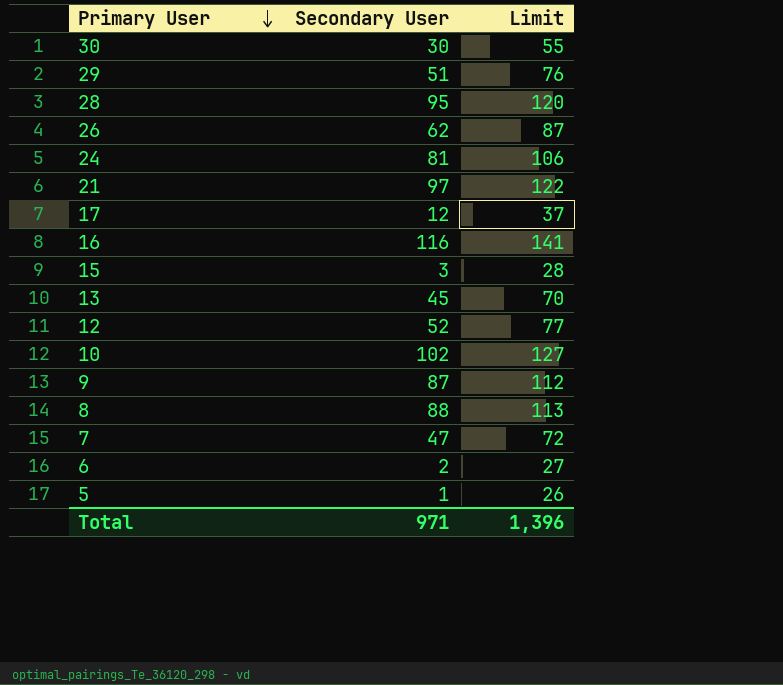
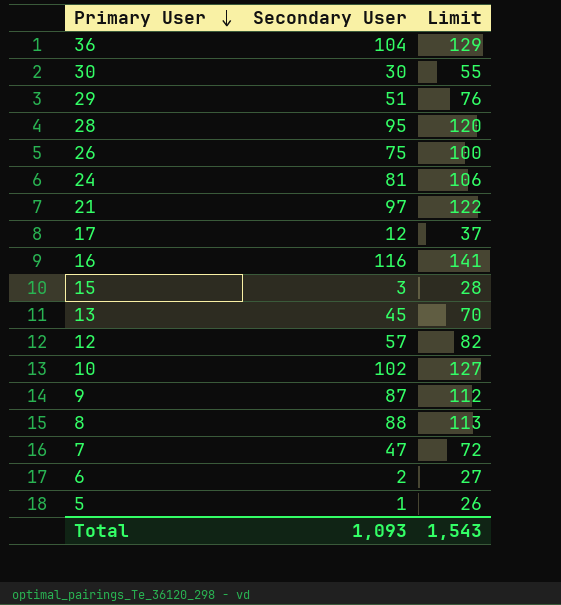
row 36: none -> 104 | 129
26 | Secondary User: 62 -> 75
26 | Limit: 87 -> 100
12 | Secondary User: 52 -> 57
12 | Limit: 77 -> 82
Total | Secondary User: 971 -> 1,093
Total | Limit: 1,396 -> 1,543

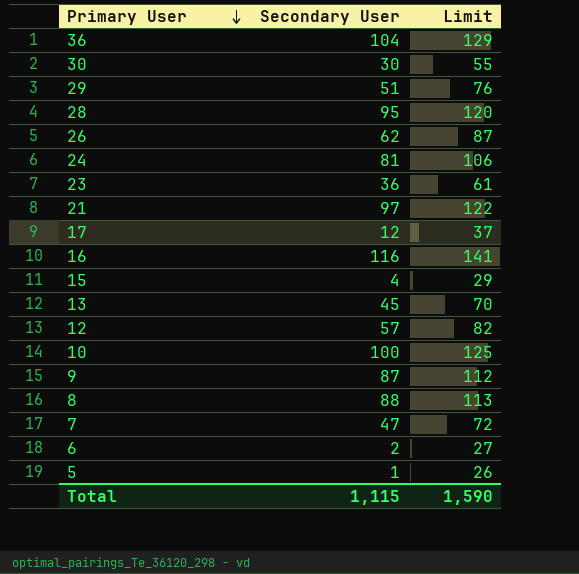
26 | Secondary User: 75 -> 62
26 | Limit: 100 -> 87
row 23: none -> 36 | 61
15 | Secondary User: 3 -> 4
15 | Limit: 28 -> 29
10 | Secondary User: 102 -> 100
10 | Limit: 127 -> 125
Total | Secondary User: 1,093 -> 1,115
Total | Limit: 1,543 -> 1,590

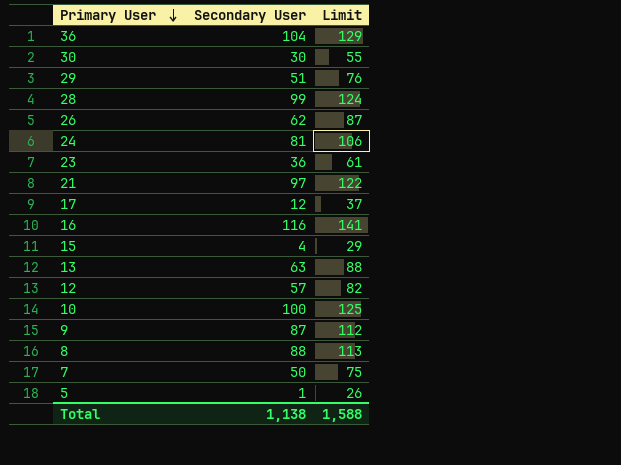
row 6: 2 | 27 -> none
28 | Secondary User: 95 -> 99
28 | Limit: 120 -> 124
13 | Secondary User: 45 -> 63
13 | Limit: 70 -> 88
7 | Secondary User: 47 -> 50
7 | Limit: 72 -> 75
Total | Secondary User: 1,115 -> 1,138
Total | Limit: 1,590 -> 1,588

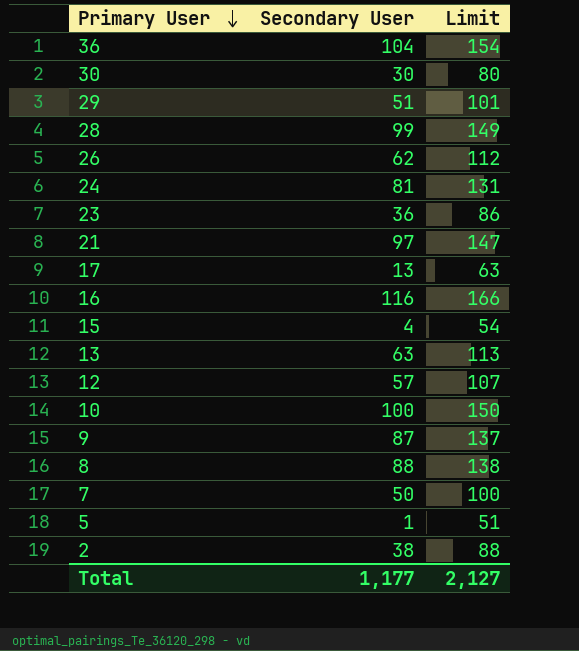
column Limit | formula: [Secondary User] + 25 -> [Secondary User] + 50
17 | Secondary User: 12 -> 13
row 2: none -> 38 | 88
Total | Secondary User: 1,138 -> 1,177
Total | Limit: 1,588 -> 2,127

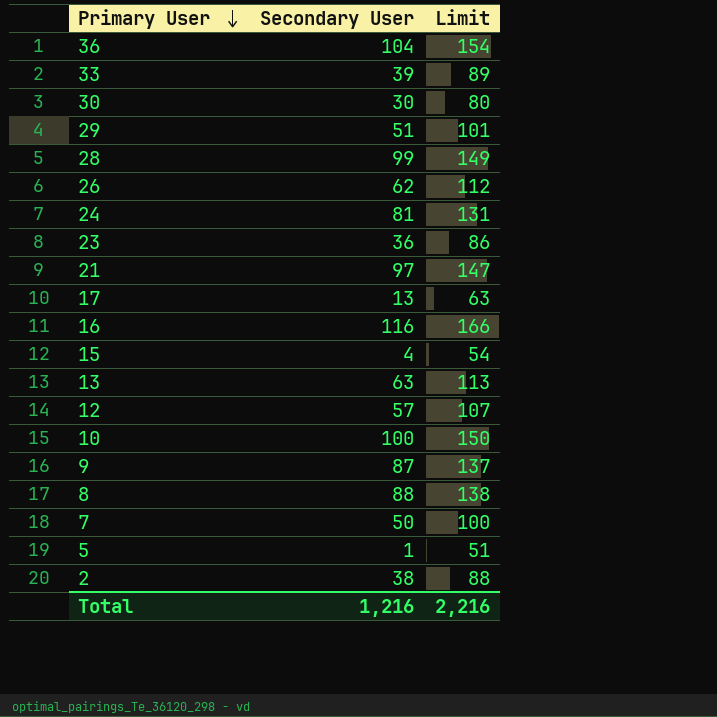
row 33: none -> 39 | 89
Total | Secondary User: 1,177 -> 1,216
Total | Limit: 2,127 -> 2,216

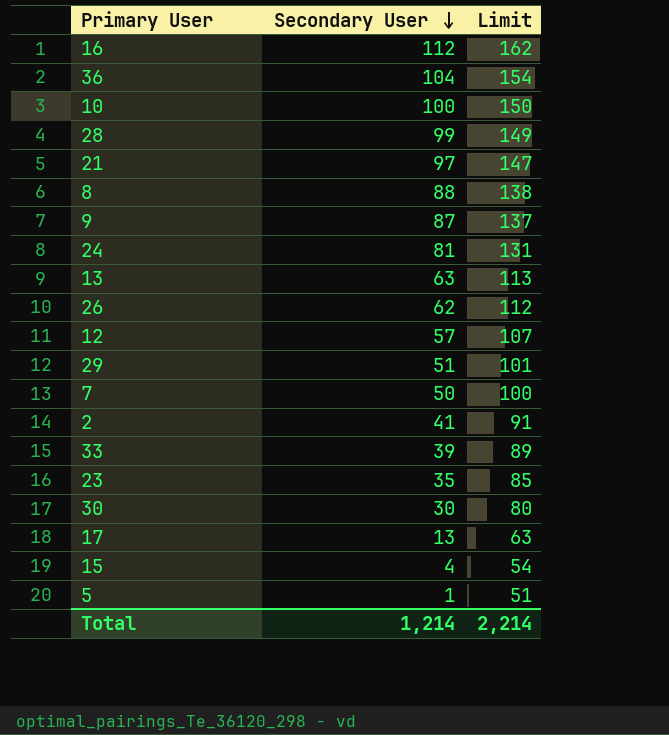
row order: Primary User descending -> Secondary User descending
16 | Secondary User: 116 -> 112
16 | Limit: 166 -> 162
2 | Secondary User: 38 -> 41
2 | Limit: 88 -> 91
23 | Secondary User: 36 -> 35
23 | Limit: 86 -> 85
Total | Secondary User: 1,216 -> 1,214
Total | Limit: 2,216 -> 2,214

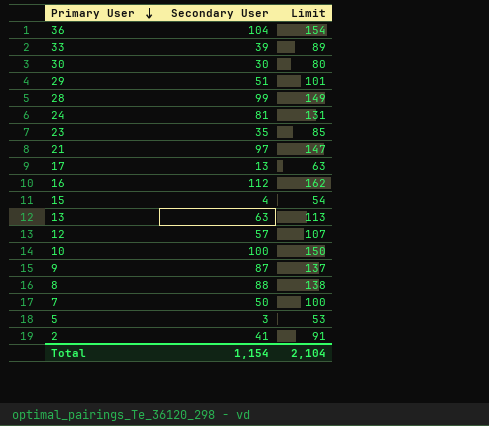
row order: Secondary User descending -> Primary User descending
row 26: 62 | 112 -> none
5 | Secondary User: 1 -> 3
5 | Limit: 51 -> 53
Total | Secondary User: 1,214 -> 1,154
Total | Limit: 2,214 -> 2,104

